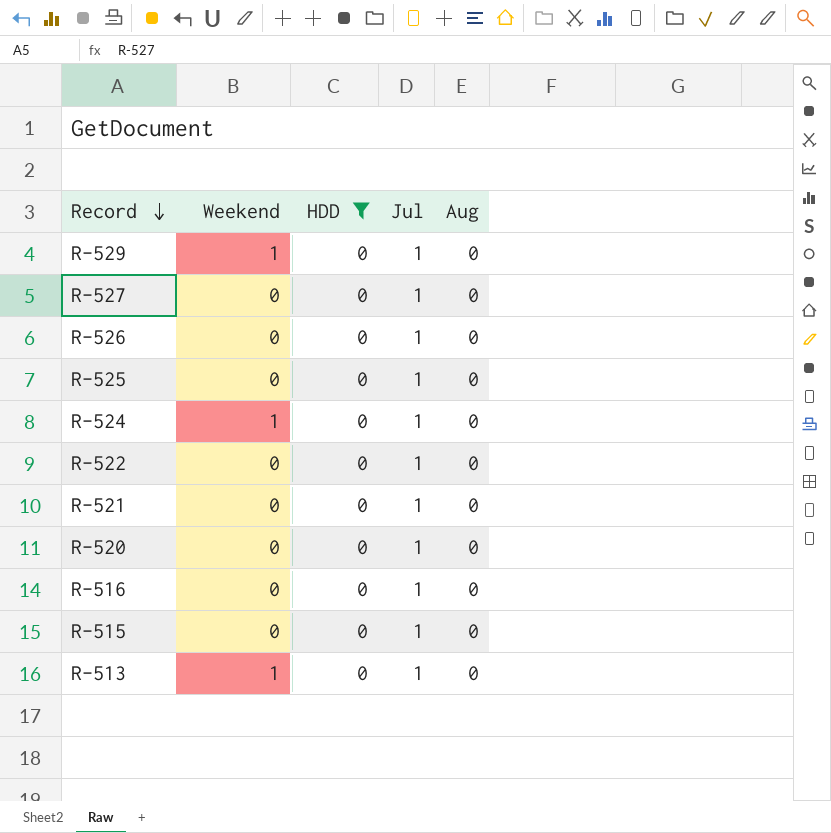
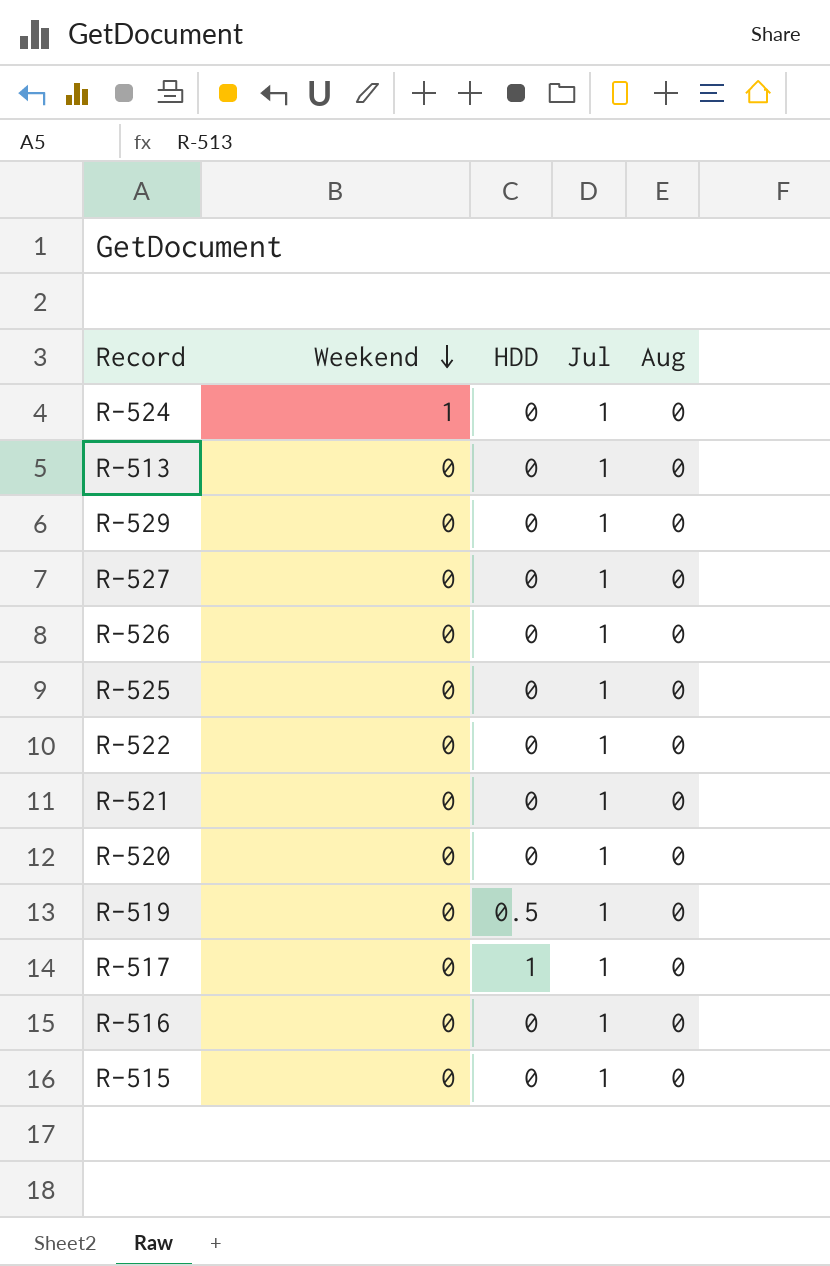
filter: HDD = 0 -> none
row order: Record descending -> Weekend descending
R-513 | Weekend: 1 -> 0
R-529 | Weekend: 1 -> 0

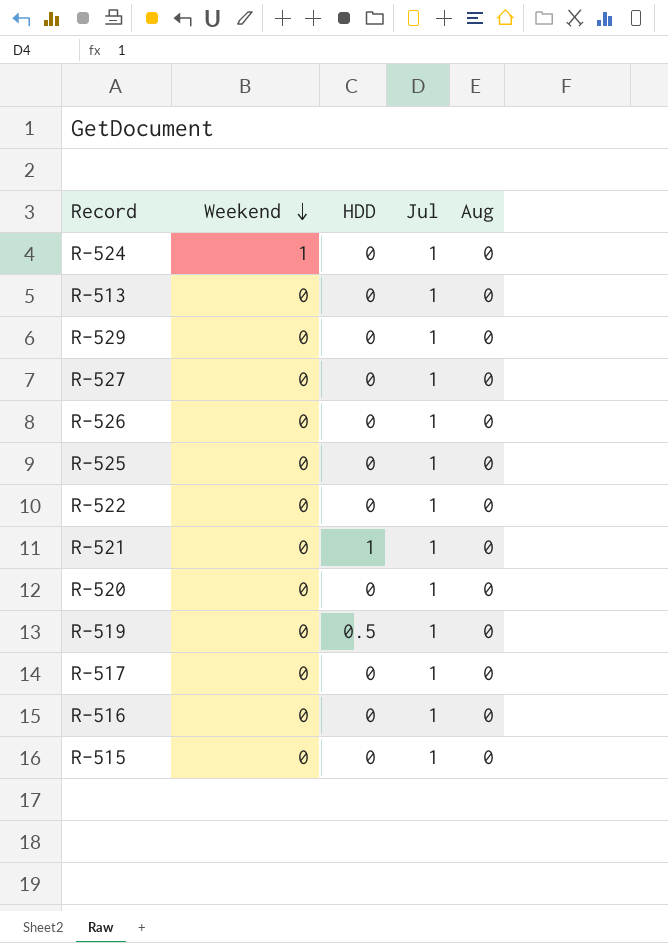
R-521 | HDD: 0 -> 1
R-517 | HDD: 1 -> 0

